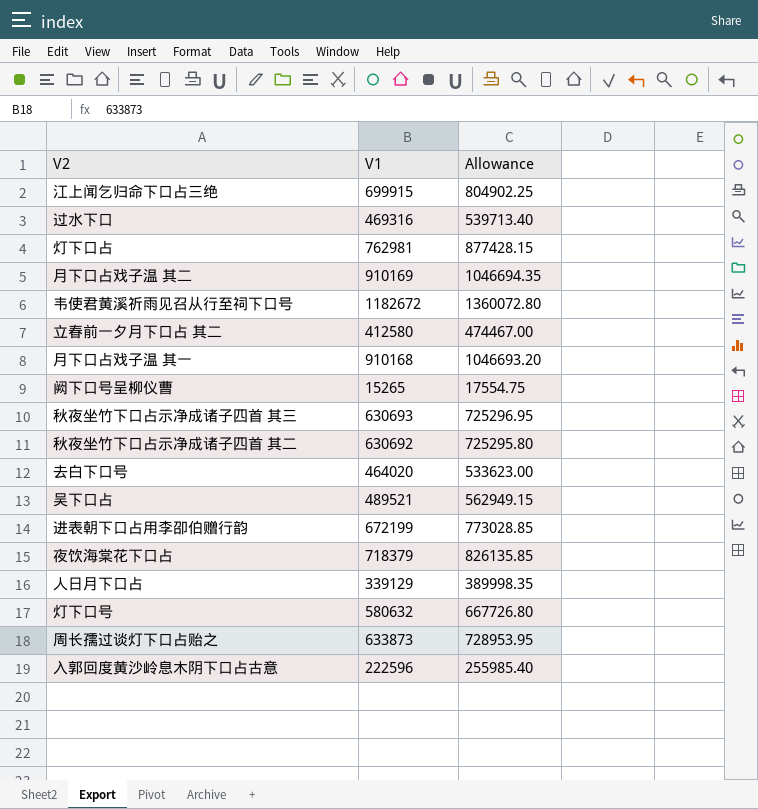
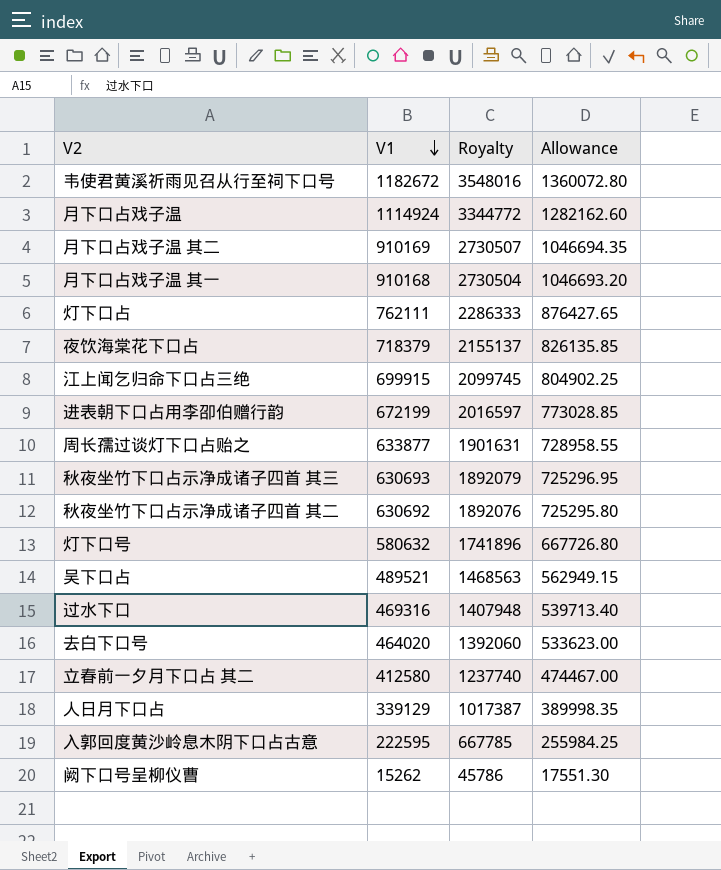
row order: none -> V1 descending
column Royalty | formula: none -> [V1] * 3
row 月下口占戏子温: none -> 1114924 | 3344772 | 1282162.60
灯下口占 | V1: 762981 -> 762111
灯下口占 | Allowance: 877428.15 -> 876427.65
周长孺过谈灯下口占贻之 | V1: 633873 -> 633877
周长孺过谈灯下口占贻之 | Allowance: 728953.95 -> 728958.55
入郭回度黄沙岭息木阴下口占古意 | V1: 222596 -> 222595
入郭回度黄沙岭息木阴下口占古意 | Allowance: 255985.40 -> 255984.25
阙下口号呈柳仪曹 | V1: 15265 -> 15262
阙下口号呈柳仪曹 | Allowance: 17554.75 -> 17551.30

